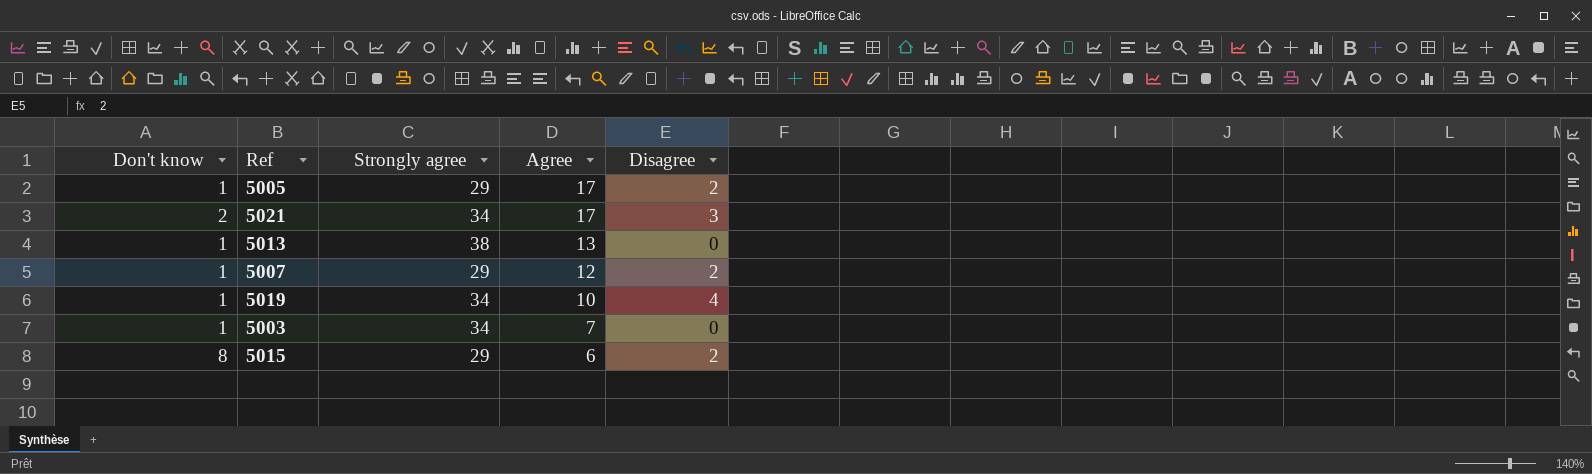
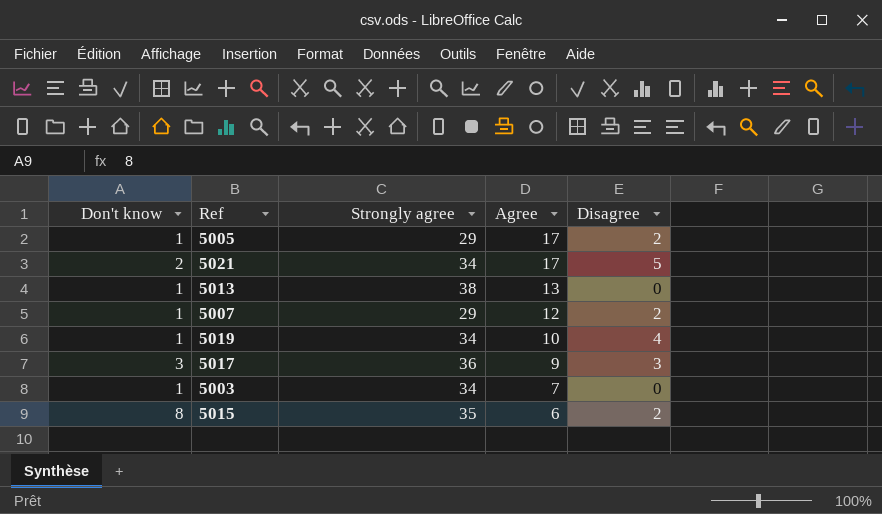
5021 | Disagree: 3 -> 5
row 5017: none -> 3 | 36 | 9 | 3
5015 | Strongly agree: 29 -> 35

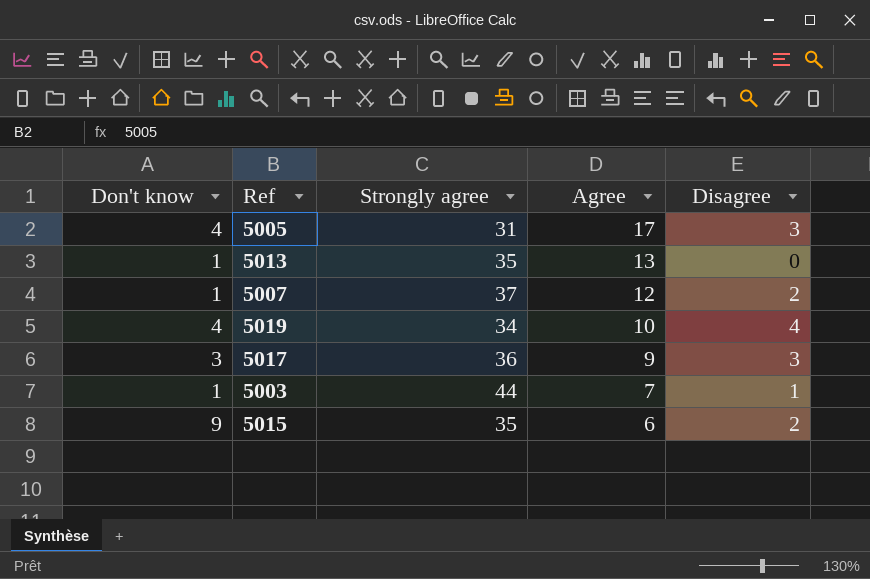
row 5021: 2 | 34 | 17 | 5 -> none
5005 | Don't know: 1 -> 4
5005 | Strongly agree: 29 -> 31
5005 | Disagree: 2 -> 3
5013 | Strongly agree: 38 -> 35
5007 | Strongly agree: 29 -> 37
5019 | Don't know: 1 -> 4
5003 | Strongly agree: 34 -> 44
5003 | Disagree: 0 -> 1
5015 | Don't know: 8 -> 9

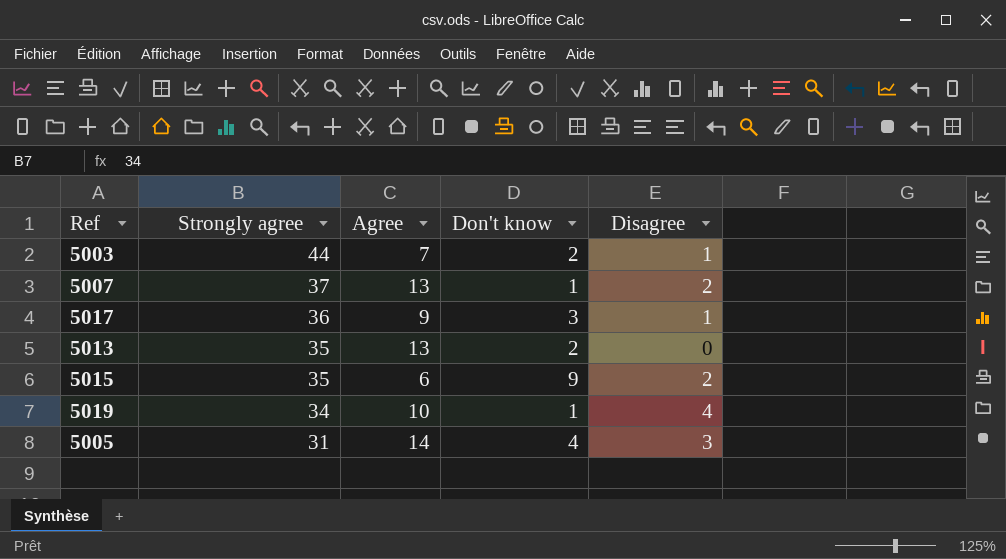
row order: Agree descending -> Strongly agree descending
column Don't know | position: 1 -> 4
5003 | Don't know: 1 -> 2
5007 | Agree: 12 -> 13
5017 | Disagree: 3 -> 1
5013 | Don't know: 1 -> 2
5019 | Don't know: 4 -> 1
5005 | Agree: 17 -> 14

